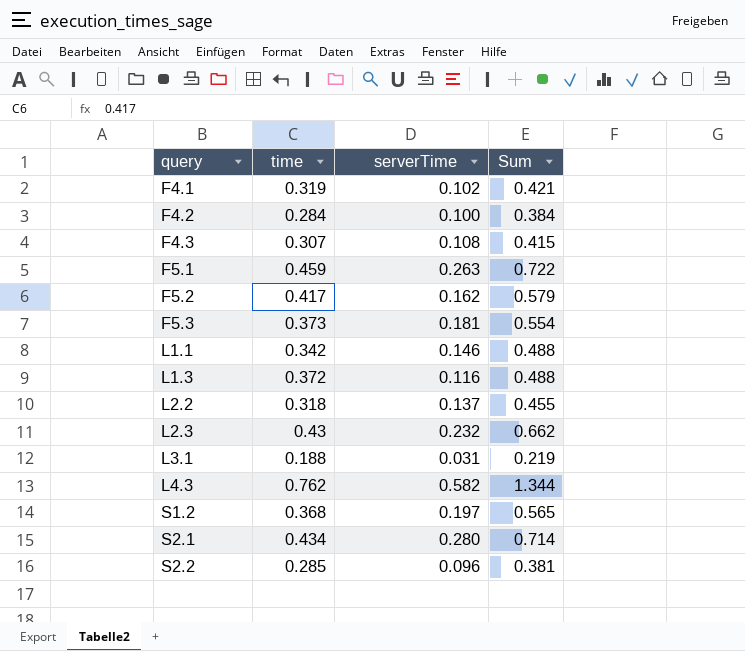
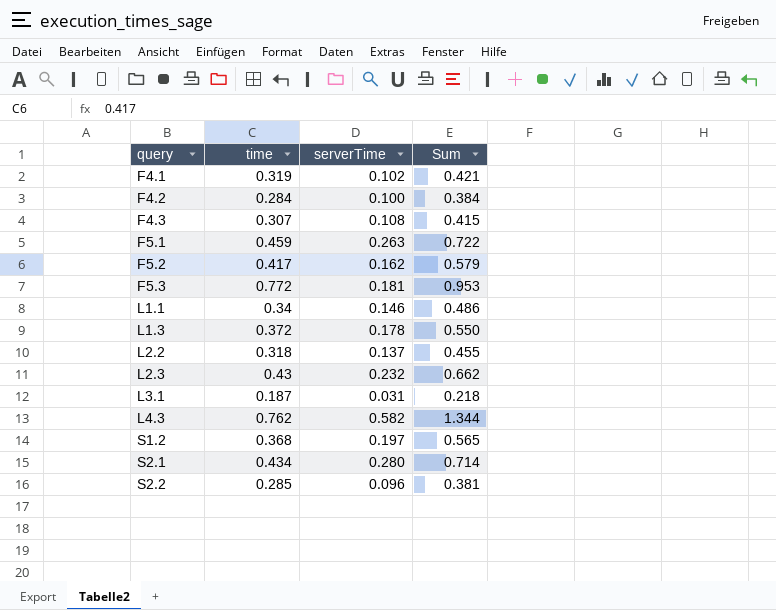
F5.3 | time: 0.373 -> 0.772
F5.3 | Sum: 0.554 -> 0.953
L1.1 | time: 0.342 -> 0.34
L1.1 | Sum: 0.488 -> 0.486
L1.3 | serverTime: 0.116 -> 0.178
L1.3 | Sum: 0.488 -> 0.550
L3.1 | time: 0.188 -> 0.187
L3.1 | Sum: 0.219 -> 0.218

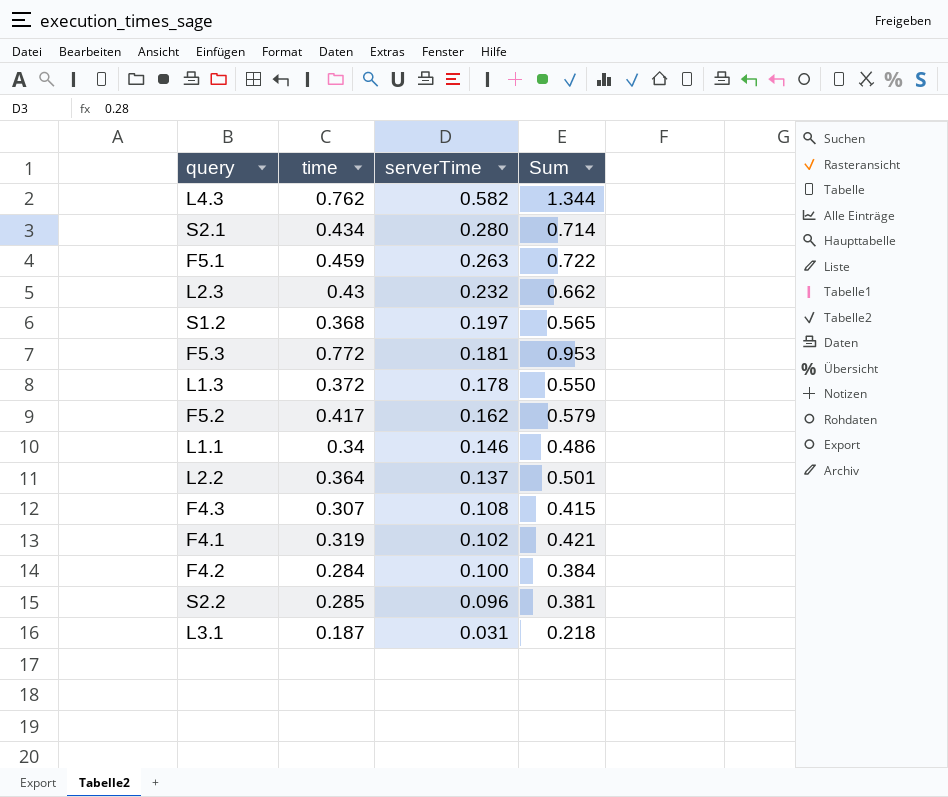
row order: query ascending -> serverTime descending
L2.2 | time: 0.318 -> 0.364
L2.2 | Sum: 0.455 -> 0.501

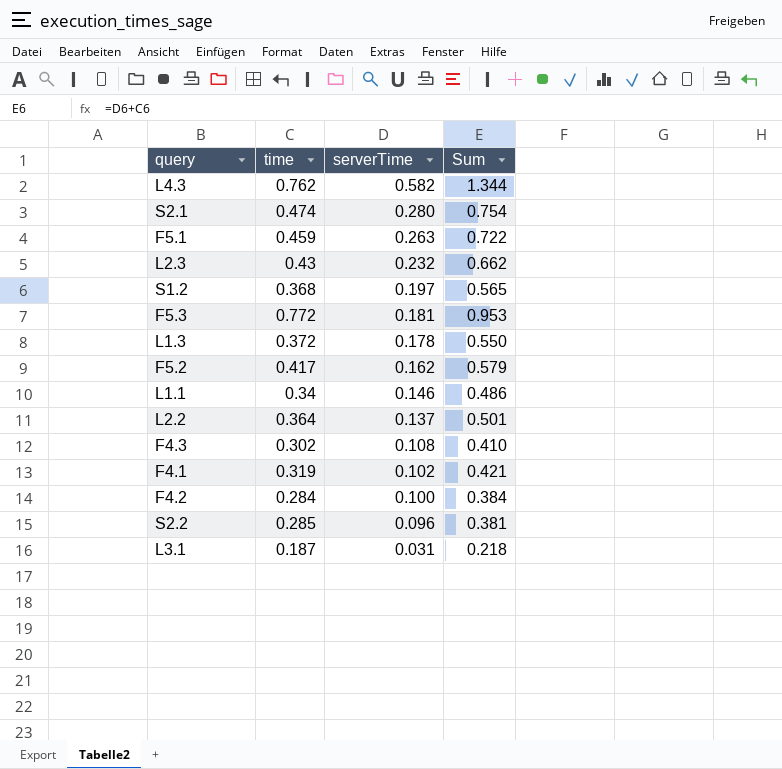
S2.1 | time: 0.434 -> 0.474
S2.1 | Sum: 0.714 -> 0.754
F4.3 | time: 0.307 -> 0.302
F4.3 | Sum: 0.415 -> 0.410

